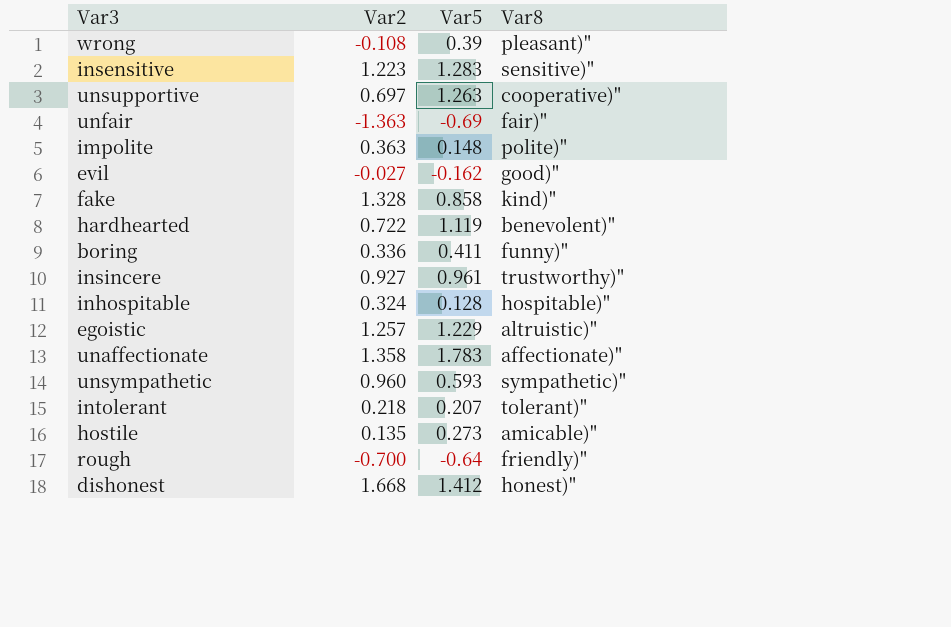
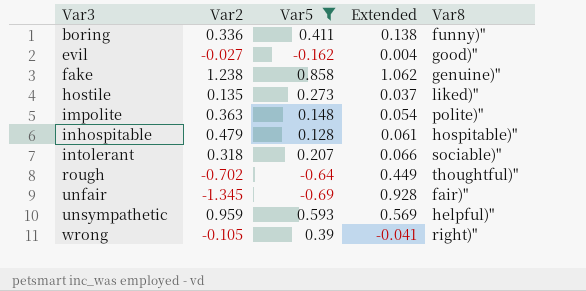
filter: none -> Var5 <= 0.858
row order: none -> Var3 ascending
column Extended | formula: none -> [Var2] * [Var5]
fake | Var2: 1.328 -> 1.238
fake | Var8: kind)" -> genuine)"
hostile | Var8: amicable)" -> liked)"
inhospitable | Var2: 0.324 -> 0.479
intolerant | Var2: 0.218 -> 0.318
intolerant | Var8: tolerant)" -> sociable)"
rough | Var2: -0.700 -> -0.702
rough | Var8: friendly)" -> thoughtful)"
unfair | Var2: -1.363 -> -1.345
unsympathetic | Var2: 0.960 -> 0.959
unsympathetic | Var8: sympathetic)" -> helpful)"
wrong | Var2: -0.108 -> -0.105
wrong | Var8: pleasant)" -> right)"

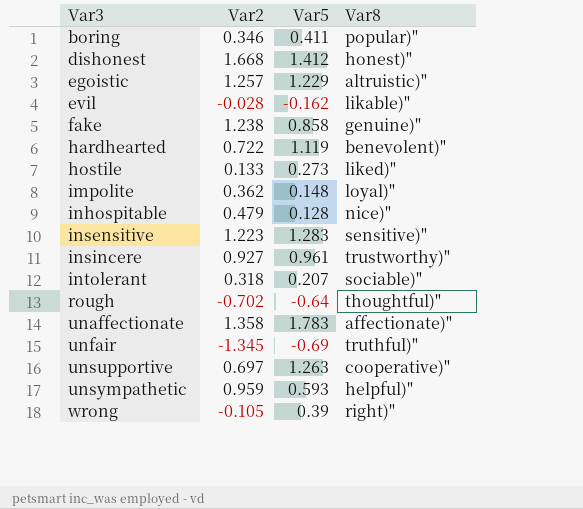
filter: Var5 <= 0.858 -> none
column Extended | formula: [Var2] * [Var5] -> none
boring | Var2: 0.336 -> 0.346
boring | Var8: funny)" -> popular)"
evil | Var2: -0.027 -> -0.028
evil | Var8: good)" -> likable)"
hostile | Var2: 0.135 -> 0.133
impolite | Var2: 0.363 -> 0.362
impolite | Var8: polite)" -> loyal)"
inhospitable | Var8: hospitable)" -> nice)"
unfair | Var8: fair)" -> truthful)"

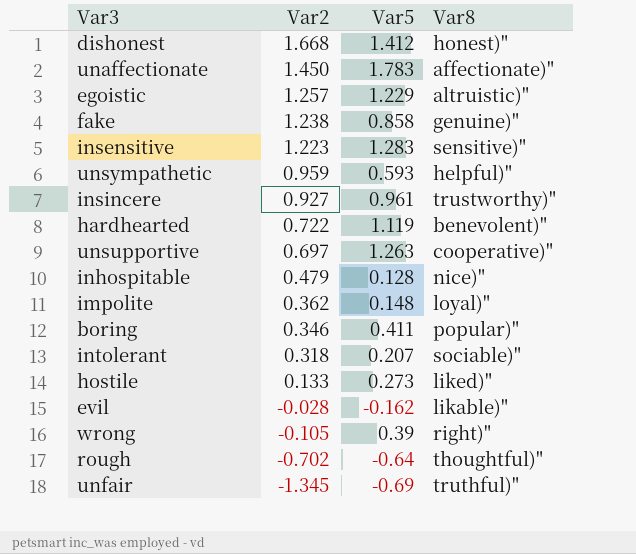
row order: Var3 ascending -> Var2 descending
unaffectionate | Var2: 1.358 -> 1.450

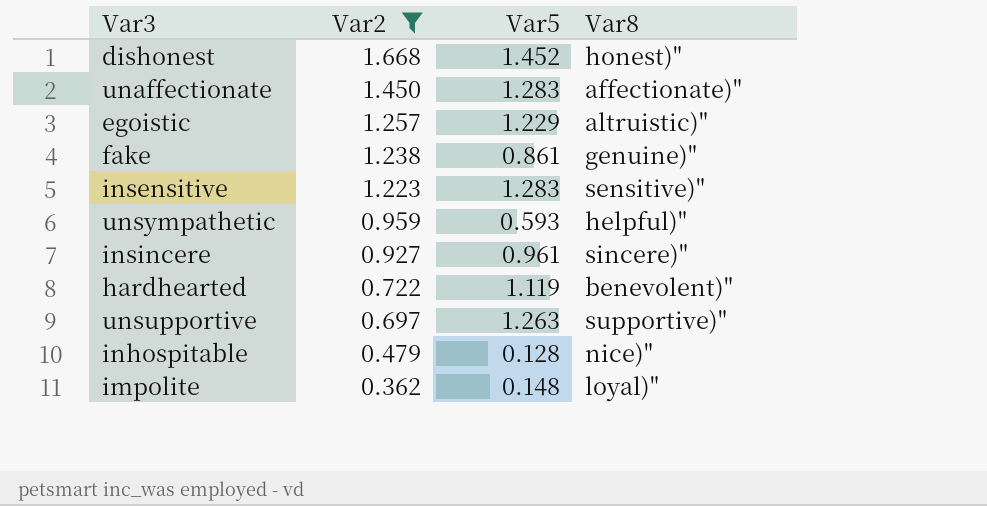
filter: none -> Var2 >= 0.362
dishonest | Var5: 1.412 -> 1.452
unaffectionate | Var5: 1.783 -> 1.283
fake | Var5: 0.858 -> 0.861
insincere | Var8: trustworthy)" -> sincere)"
unsupportive | Var8: cooperative)" -> supportive)"

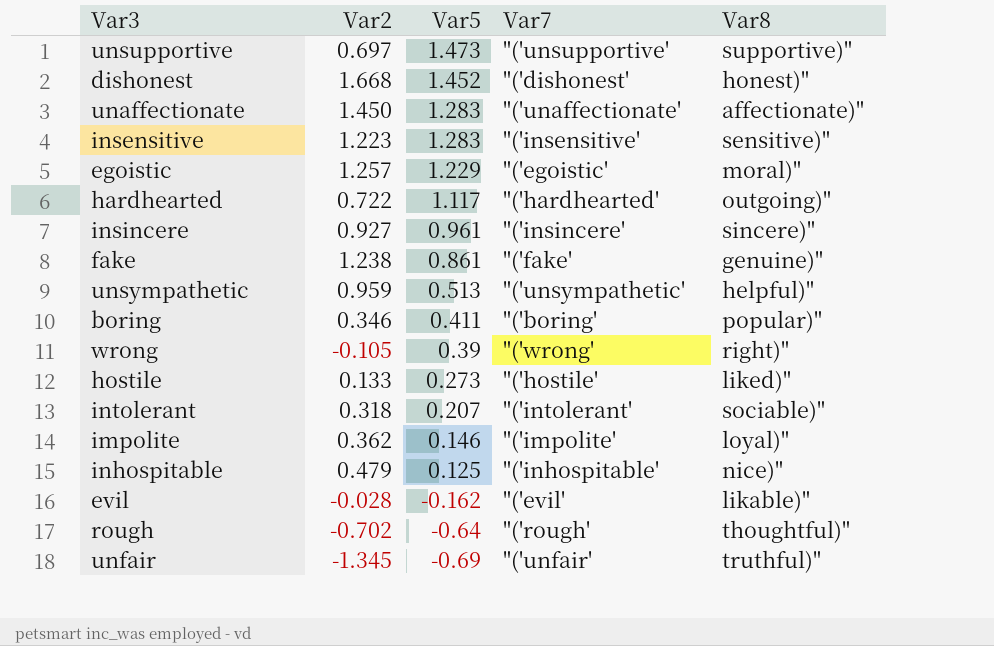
filter: Var2 >= 0.362 -> none
row order: Var2 descending -> Var5 descending
column Var7 | position: none -> 4
unsupportive | Var5: 1.263 -> 1.473
egoistic | Var8: altruistic)" -> moral)"
hardhearted | Var5: 1.119 -> 1.117
hardhearted | Var8: benevolent)" -> outgoing)"
unsympathetic | Var5: 0.593 -> 0.513
impolite | Var5: 0.148 -> 0.146
inhospitable | Var5: 0.128 -> 0.125

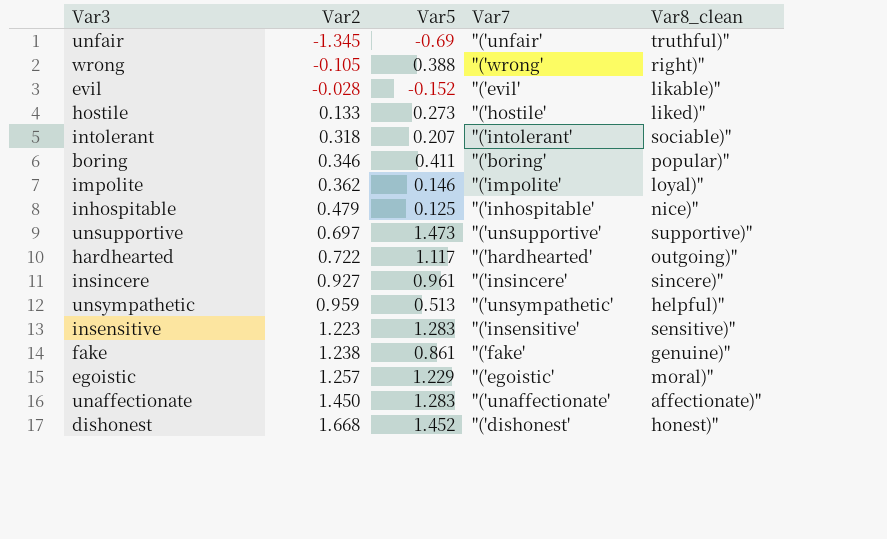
row order: Var5 descending -> Var2 ascending
column name: Var8 -> Var8_clean
row rough: -0.702 | -0.64 | "('rough' | thoughtful)" -> none
wrong | Var5: 0.39 -> 0.388
evil | Var5: -0.162 -> -0.152

